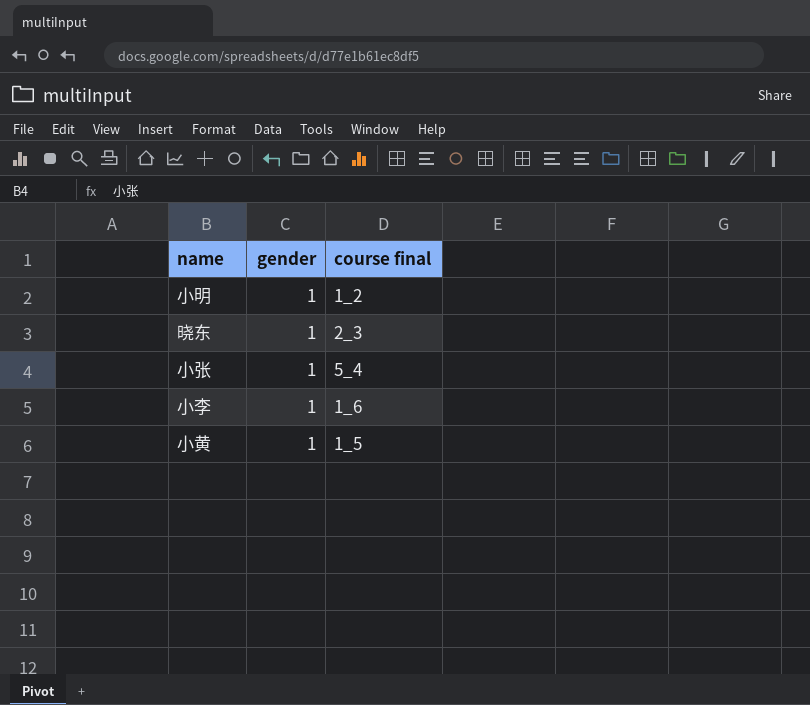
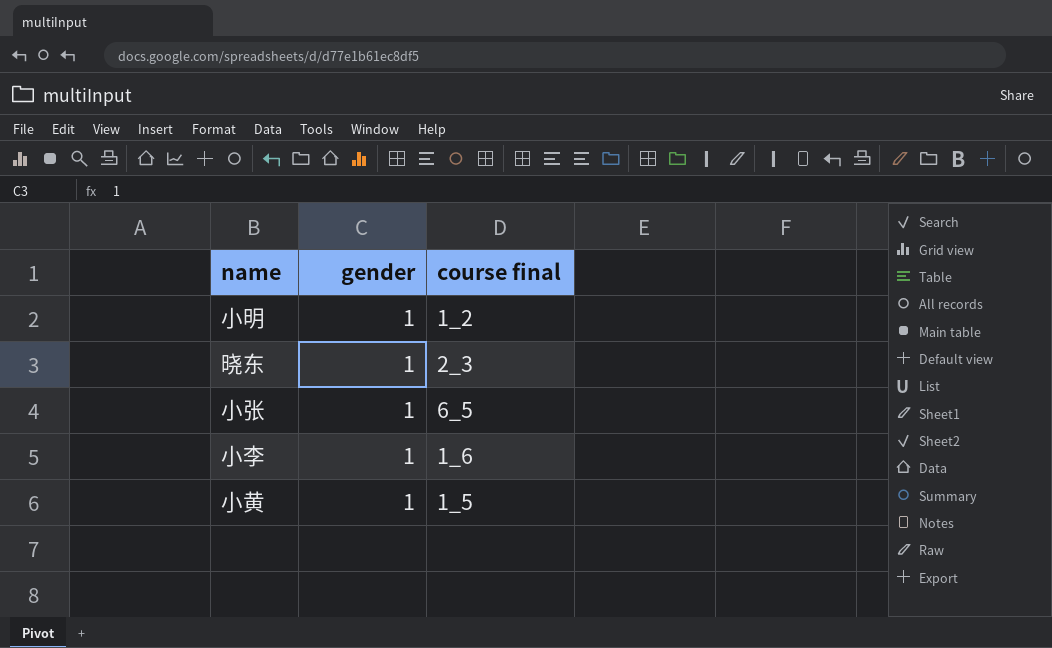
小张 | course final: 5_4 -> 6_5

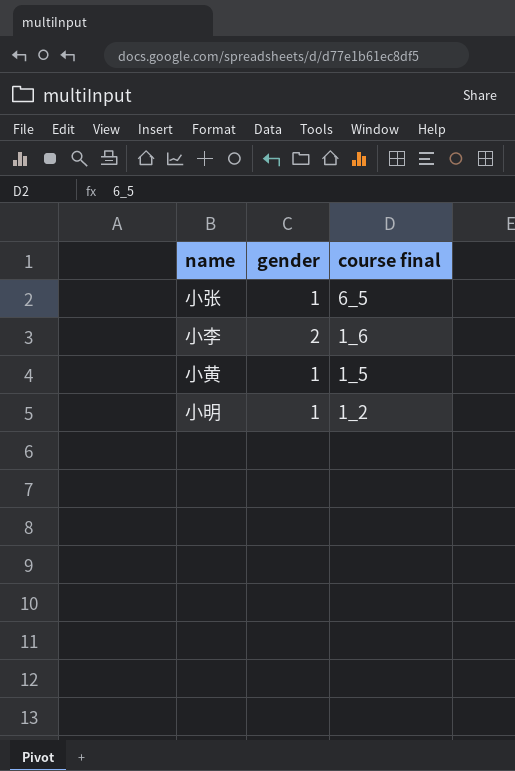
row order: none -> course final descending
row 晓东: 1 | 2_3 -> none
小李 | gender: 1 -> 2

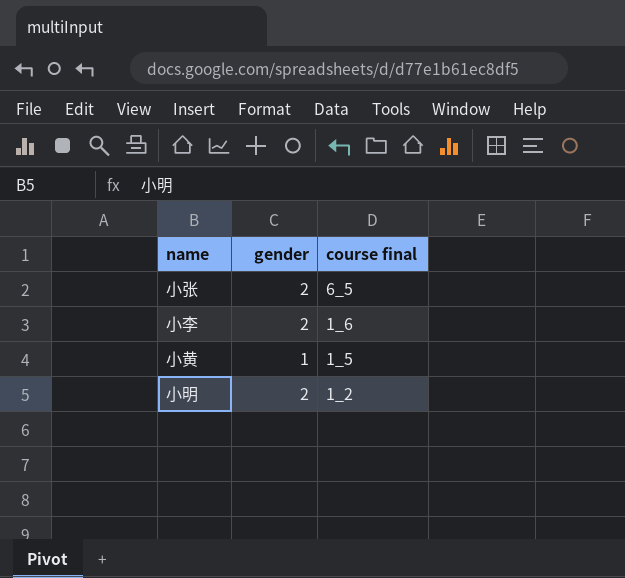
小张 | gender: 1 -> 2
小明 | gender: 1 -> 2

